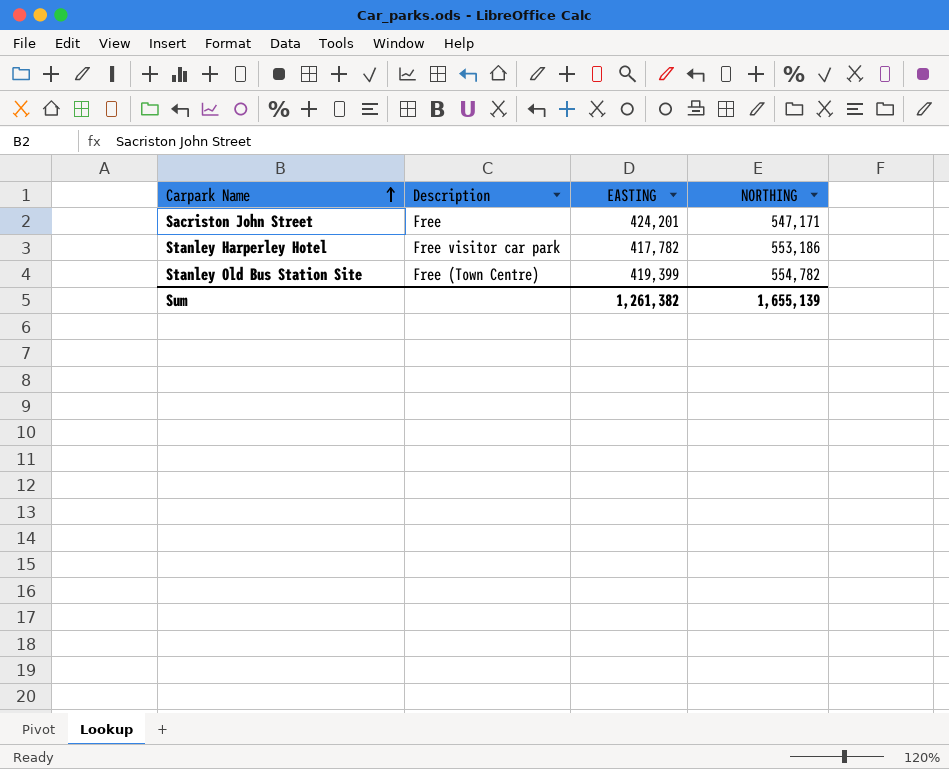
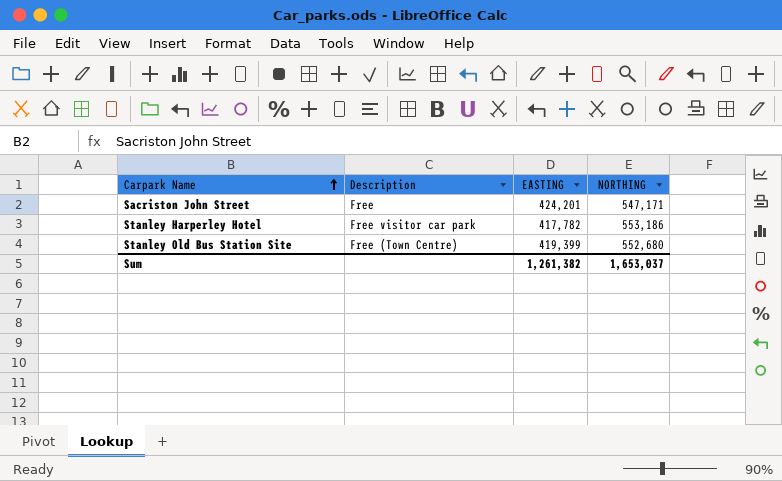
Stanley Old Bus Station Site | NORTHING: 554,782 -> 552,680
Sum | NORTHING: 1,655,139 -> 1,653,037

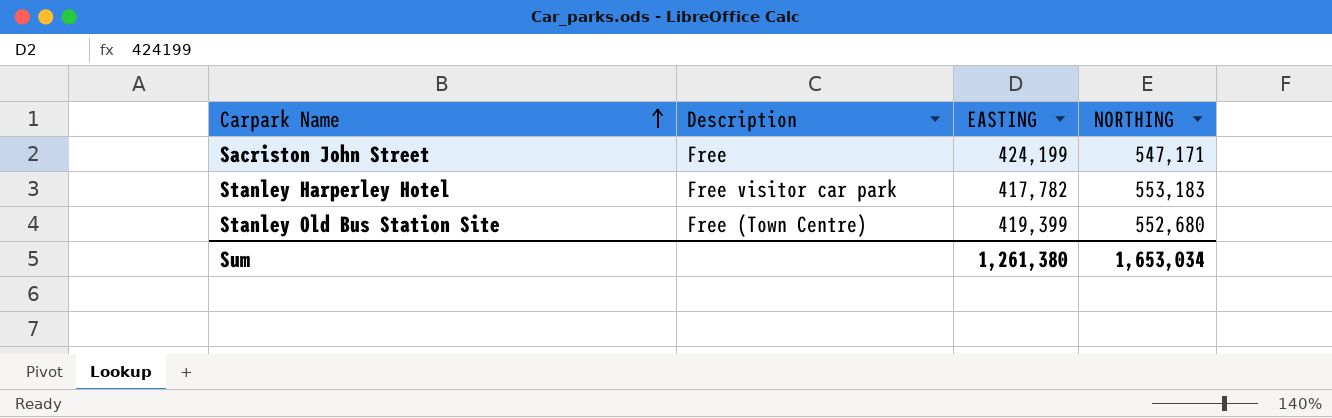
Sacriston John Street | EASTING: 424,201 -> 424,199
Stanley Harperley Hotel | NORTHING: 553,186 -> 553,183
Sum | EASTING: 1,261,382 -> 1,261,380
Sum | NORTHING: 1,653,037 -> 1,653,034

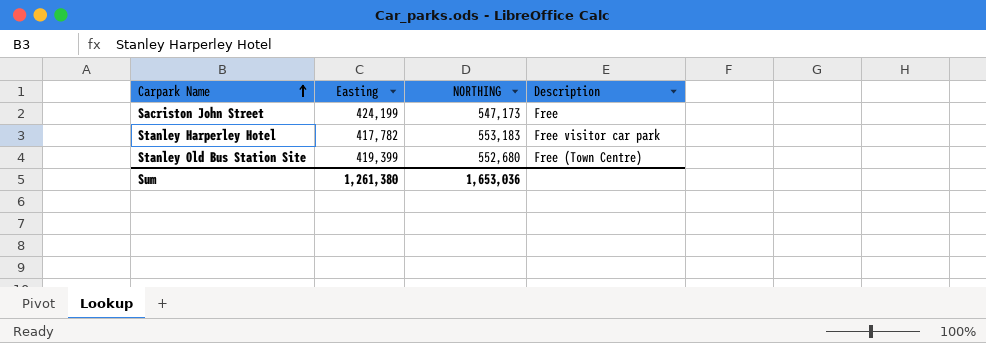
column name: EASTING -> Easting
column Description | position: 2 -> 4
Sacriston John Street | NORTHING: 547,171 -> 547,173
Sum | NORTHING: 1,653,034 -> 1,653,036

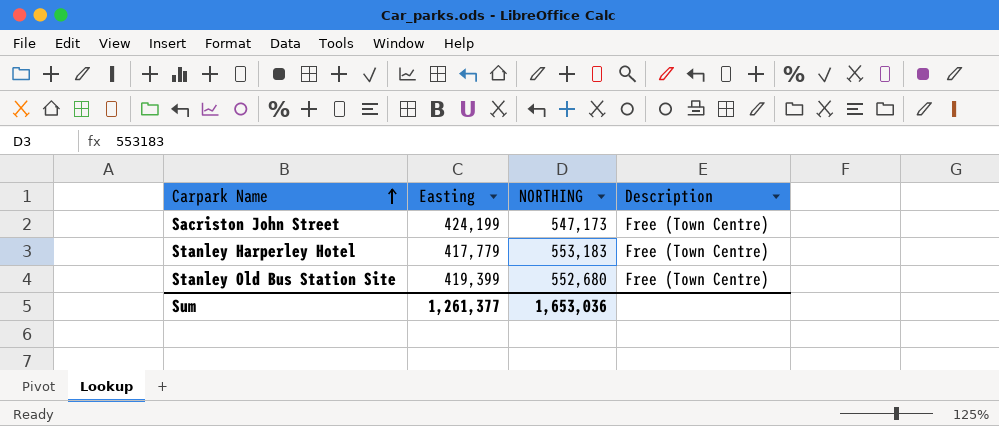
Sacriston John Street | Description: Free -> Free (Town Centre)
Stanley Harperley Hotel | Easting: 417,782 -> 417,779
Stanley Harperley Hotel | Description: Free visitor car park -> Free (Town Centre)
Sum | Easting: 1,261,380 -> 1,261,377

